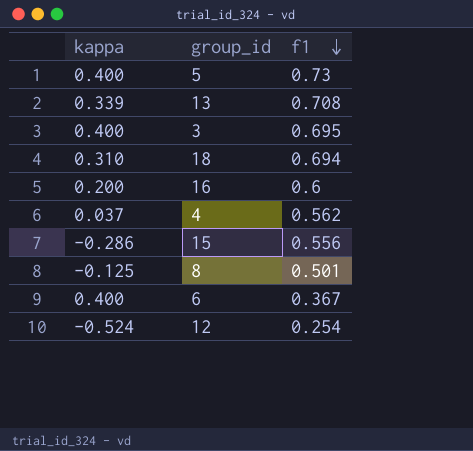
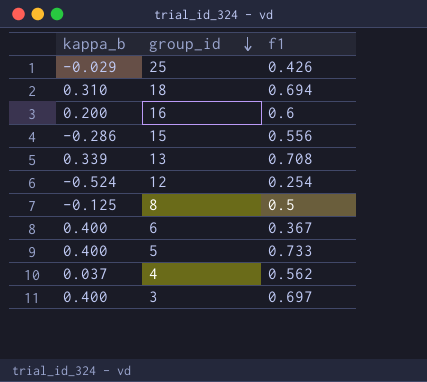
row order: f1 descending -> group_id descending
column name: kappa -> kappa_b
row 25: none -> -0.029 | 0.426
8 | f1: 0.501 -> 0.5
5 | f1: 0.73 -> 0.733
3 | f1: 0.695 -> 0.697

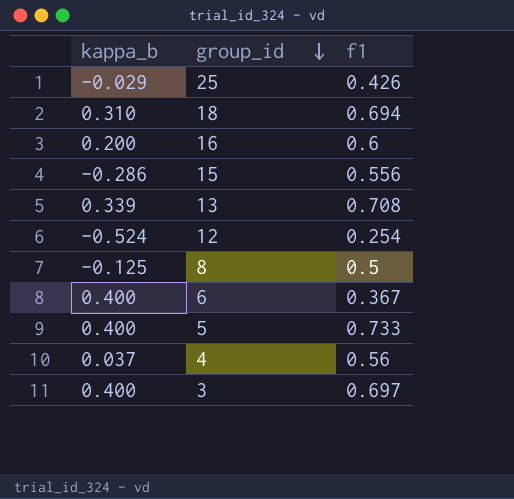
4 | f1: 0.562 -> 0.56

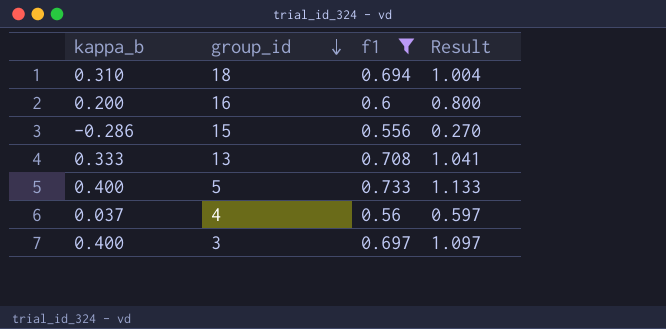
filter: none -> f1 >= 0.556
column Result | formula: none -> [kappa_b] + [f1]
13 | kappa_b: 0.339 -> 0.333

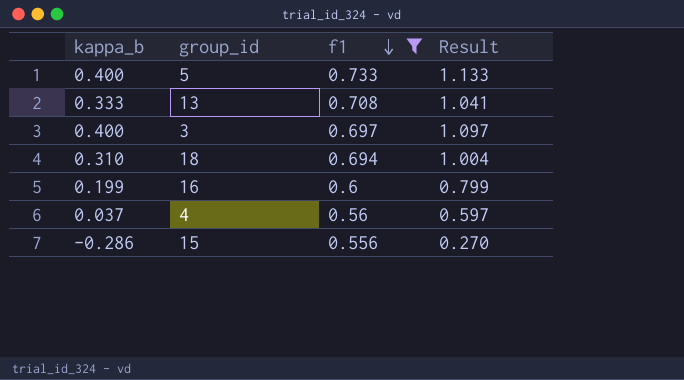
row order: group_id descending -> f1 descending
16 | kappa_b: 0.200 -> 0.199
16 | Result: 0.800 -> 0.799

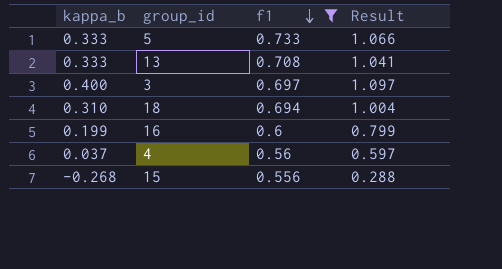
5 | kappa_b: 0.400 -> 0.333
5 | Result: 1.133 -> 1.066
15 | kappa_b: -0.286 -> -0.268
15 | Result: 0.270 -> 0.288

